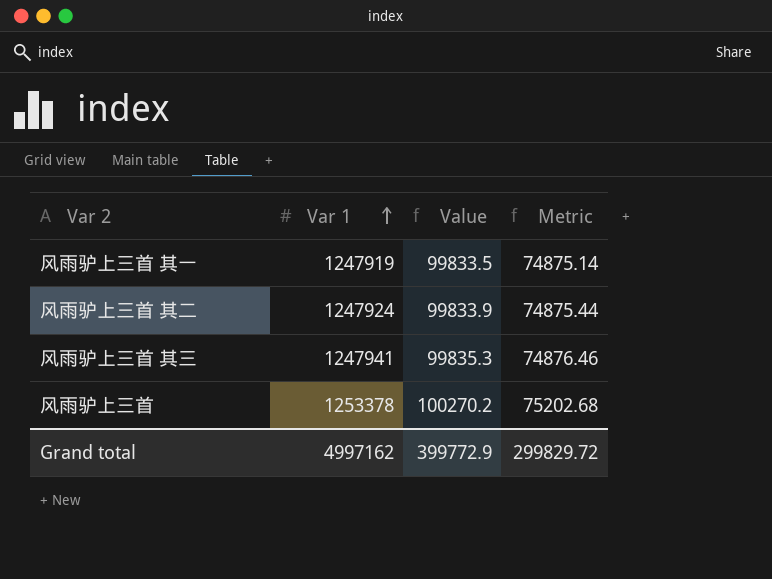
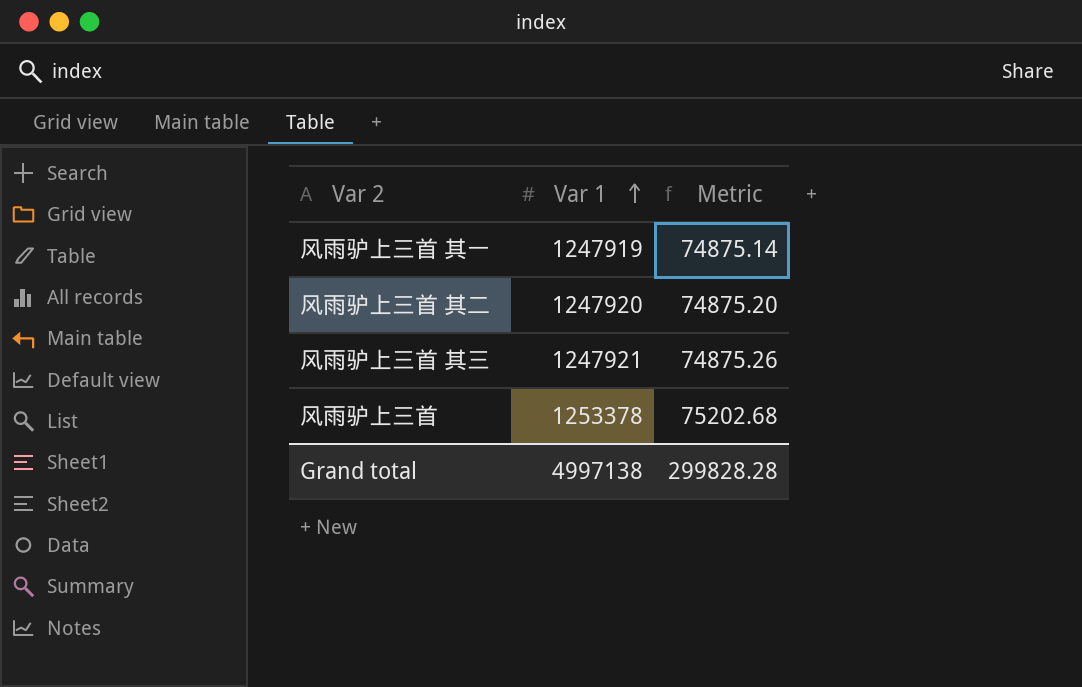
column Value | formula: [Var 1] * 0.08 -> none
风雨驴上三首 其二 | Var 1: 1247924 -> 1247920
风雨驴上三首 其二 | Metric: 74875.44 -> 74875.20
风雨驴上三首 其三 | Var 1: 1247941 -> 1247921
风雨驴上三首 其三 | Metric: 74876.46 -> 74875.26
Grand total | Var 1: 4997162 -> 4997138
Grand total | Metric: 299829.72 -> 299828.28

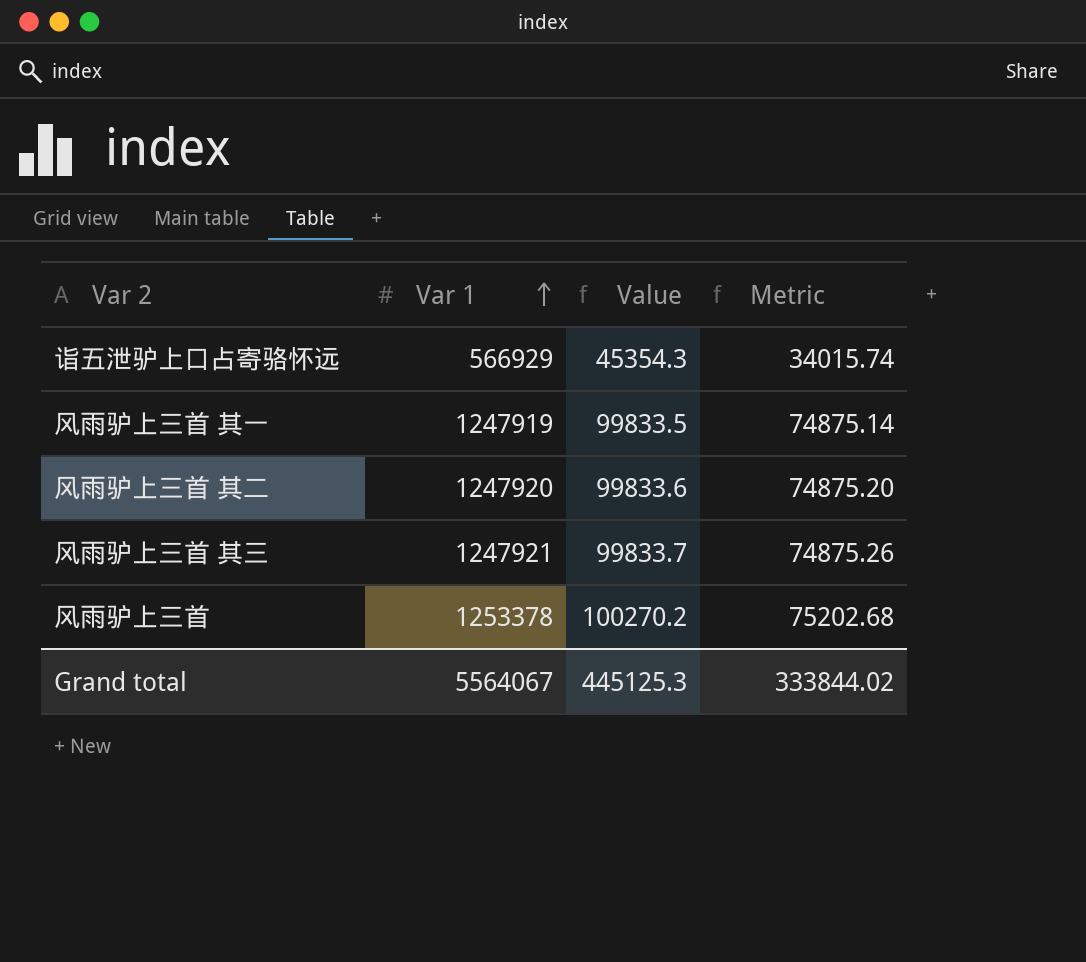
column Value | formula: none -> [Var 1] * 0.08
row 诣五泄驴上口占寄骆怀远: none -> 566929 | 45354.3 | 34015.74
Grand total | Var 1: 4997138 -> 5564067
Grand total | Metric: 299828.28 -> 333844.02

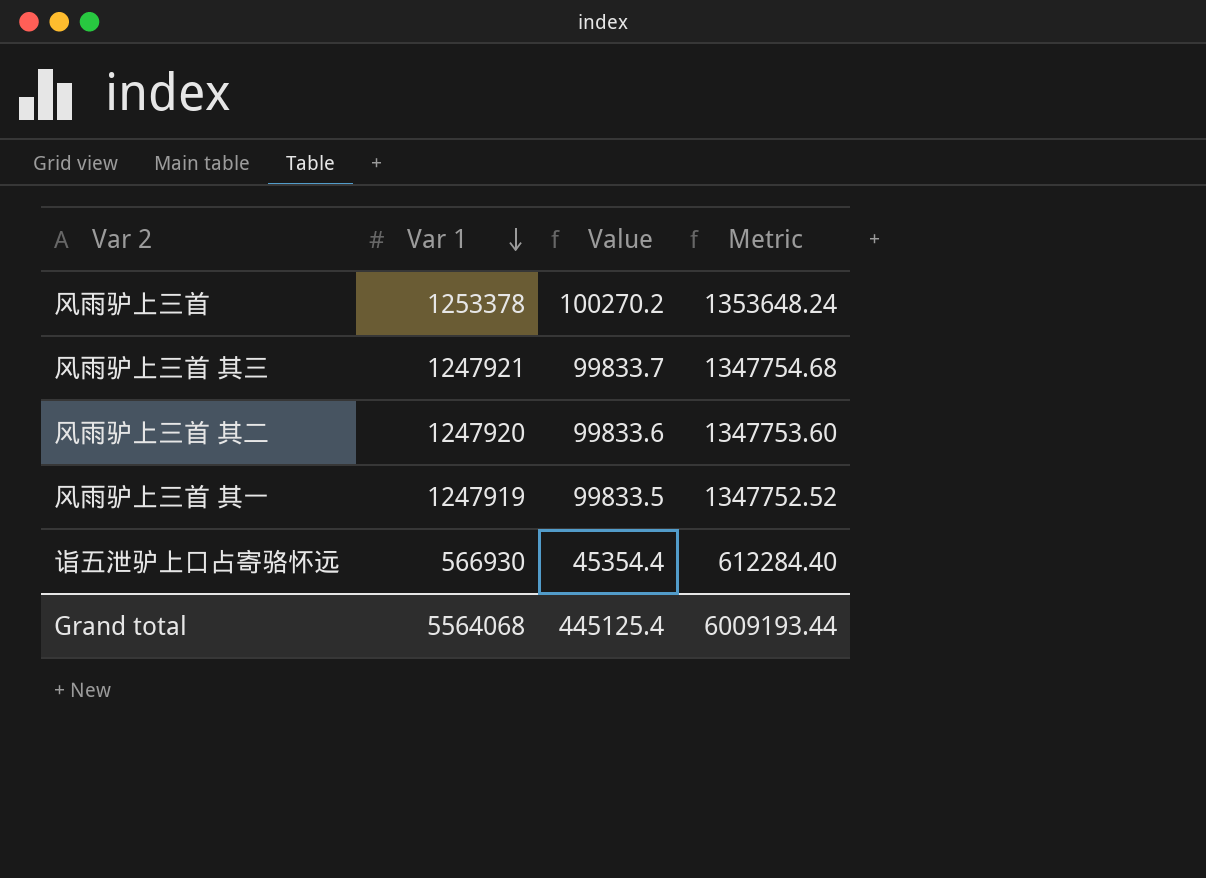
row order: Var 1 ascending -> Var 1 descending
column Metric | formula: [Var 1] * 0.06 -> [Var 1] * 1.08
诣五泄驴上口占寄骆怀远 | Var 1: 566929 -> 566930
诣五泄驴上口占寄骆怀远 | Value: 45354.3 -> 45354.4
Grand total | Var 1: 5564067 -> 5564068
Grand total | Value: 445125.3 -> 445125.4
Grand total | Metric: 333844.02 -> 6009193.44

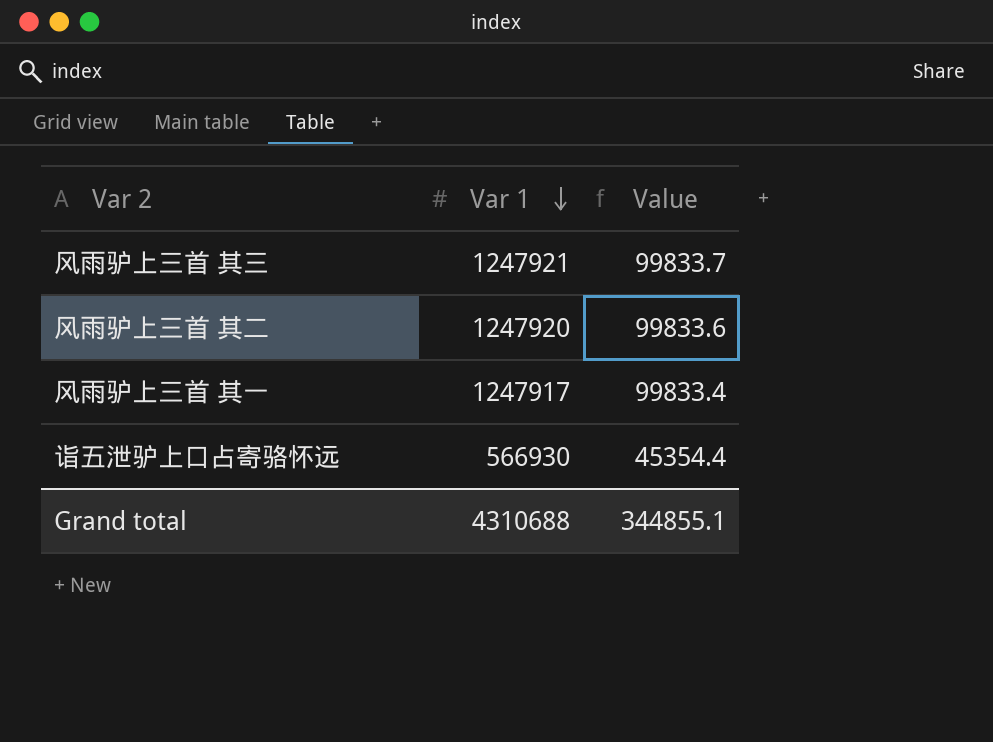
column Metric | formula: [Var 1] * 1.08 -> none
row 风雨驴上三首: 1253378 | 100270.2 | 1353648.24 -> none
风雨驴上三首 其一 | Var 1: 1247919 -> 1247917
风雨驴上三首 其一 | Value: 99833.5 -> 99833.4
Grand total | Var 1: 5564068 -> 4310688
Grand total | Value: 445125.4 -> 344855.1

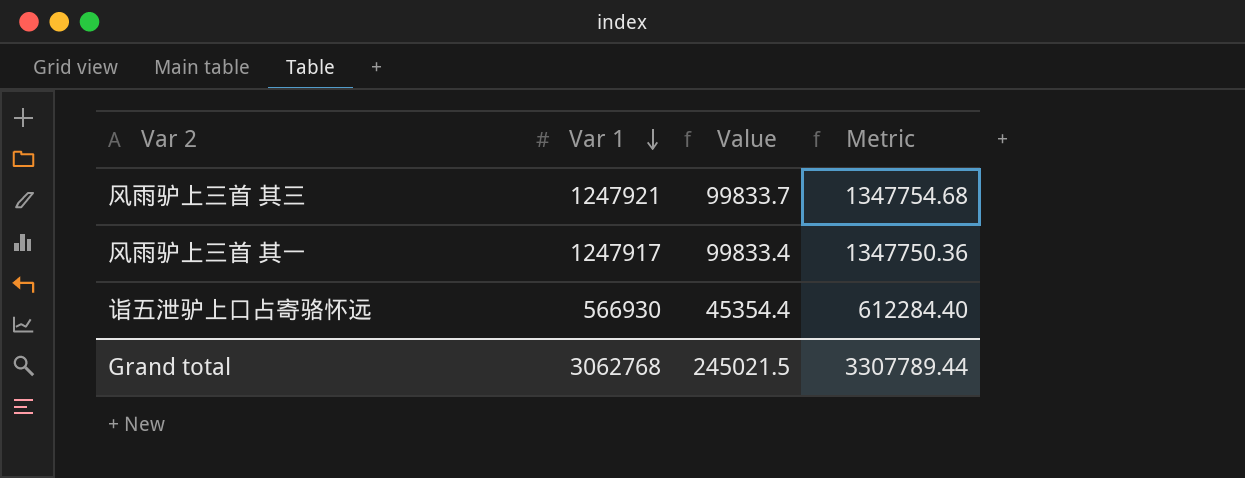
column Metric | formula: none -> [Var 1] * 1.08
row 风雨驴上三首 其二: 1247920 | 99833.6 -> none
Grand total | Var 1: 4310688 -> 3062768
Grand total | Value: 344855.1 -> 245021.5

